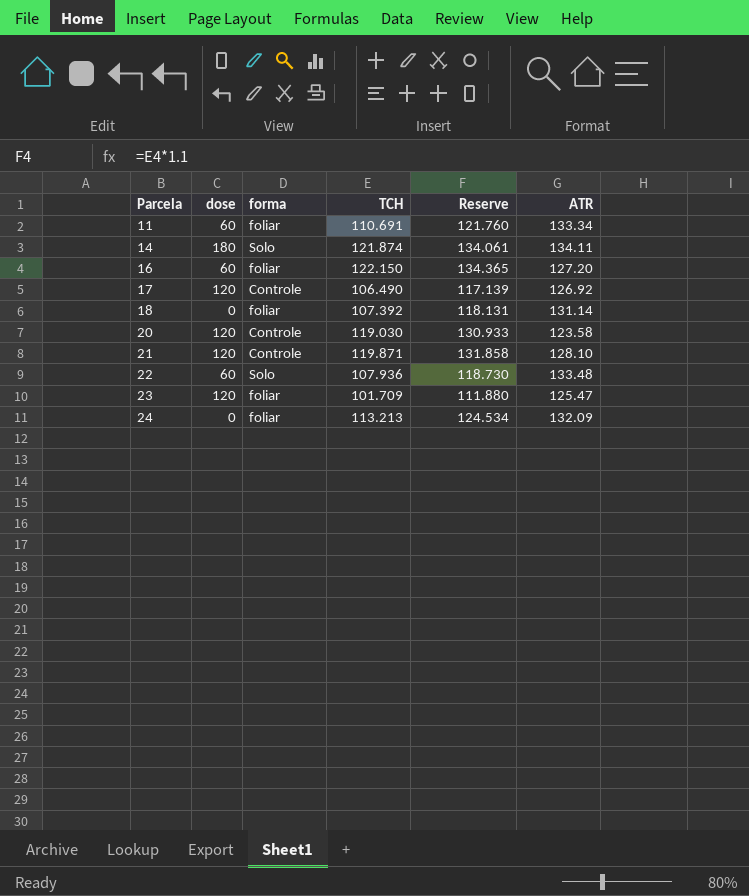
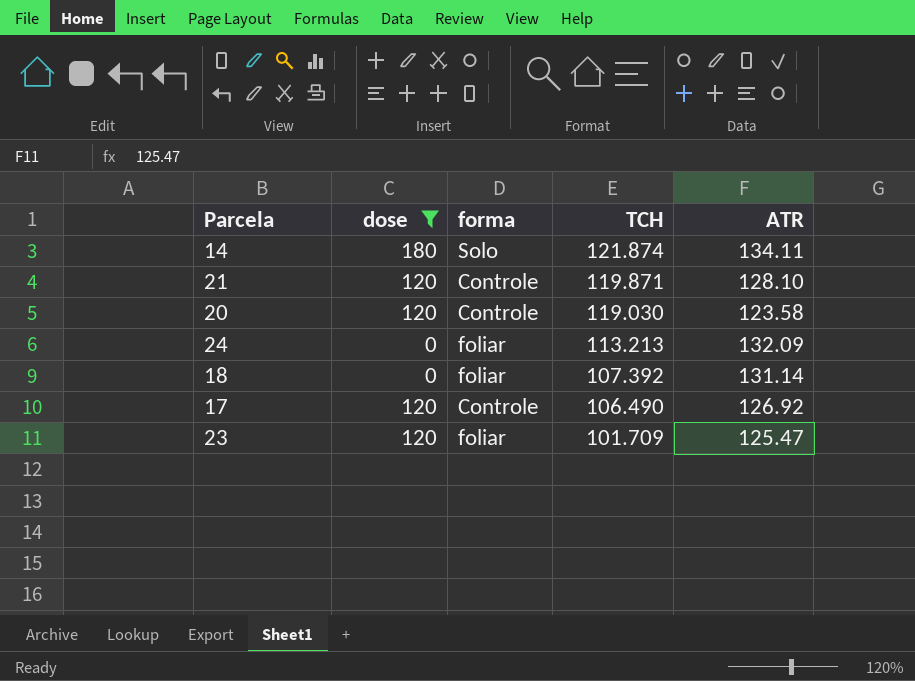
filter: none -> dose != 60
row order: Parcela ascending -> TCH descending
column Reserve | formula: [TCH] * 1.1 -> none

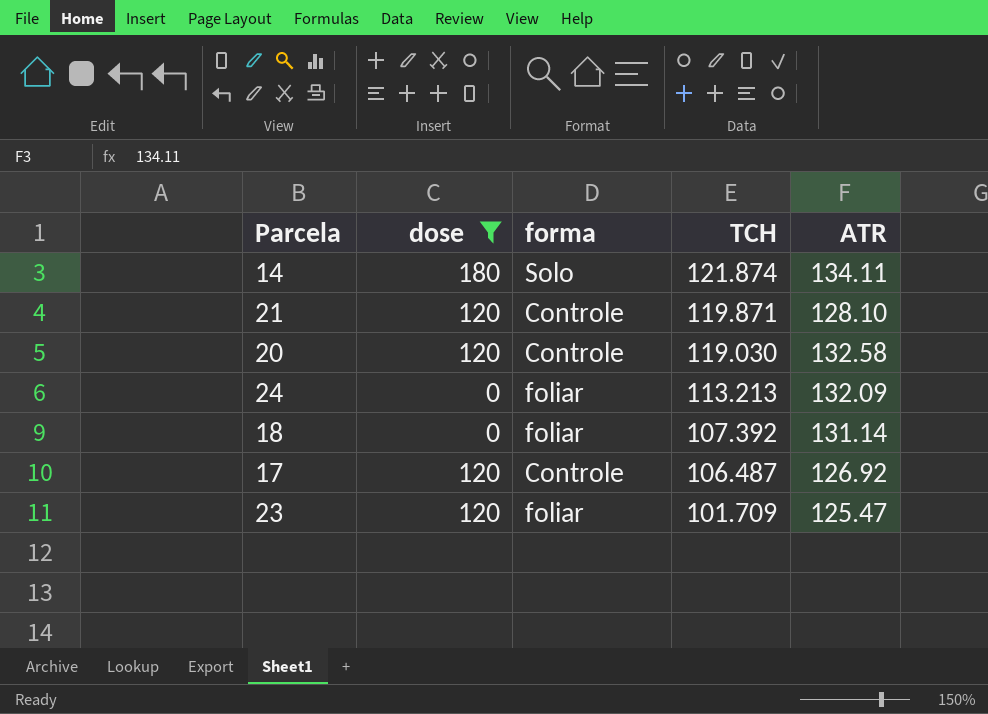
20 | ATR: 123.58 -> 132.58
17 | TCH: 106.490 -> 106.487

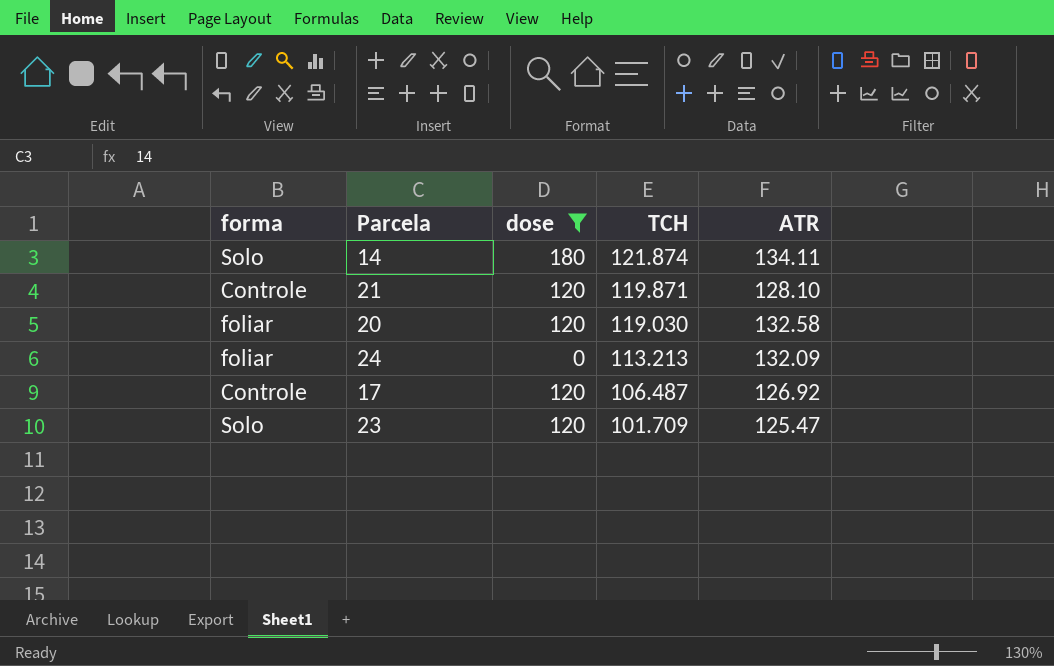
column forma | position: 3 -> 1
row 18: 0 | foliar | 107.392 | 131.14 -> none
20 | forma: Controle -> foliar
23 | forma: foliar -> Solo

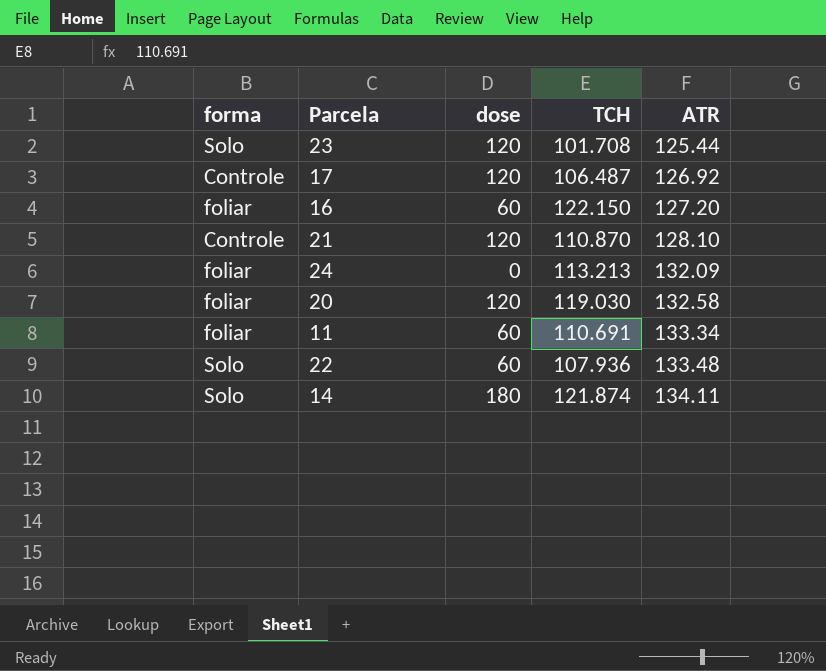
filter: dose != 60 -> none
row order: TCH descending -> ATR ascending
23 | TCH: 101.709 -> 101.708
23 | ATR: 125.47 -> 125.44
21 | TCH: 119.871 -> 110.870

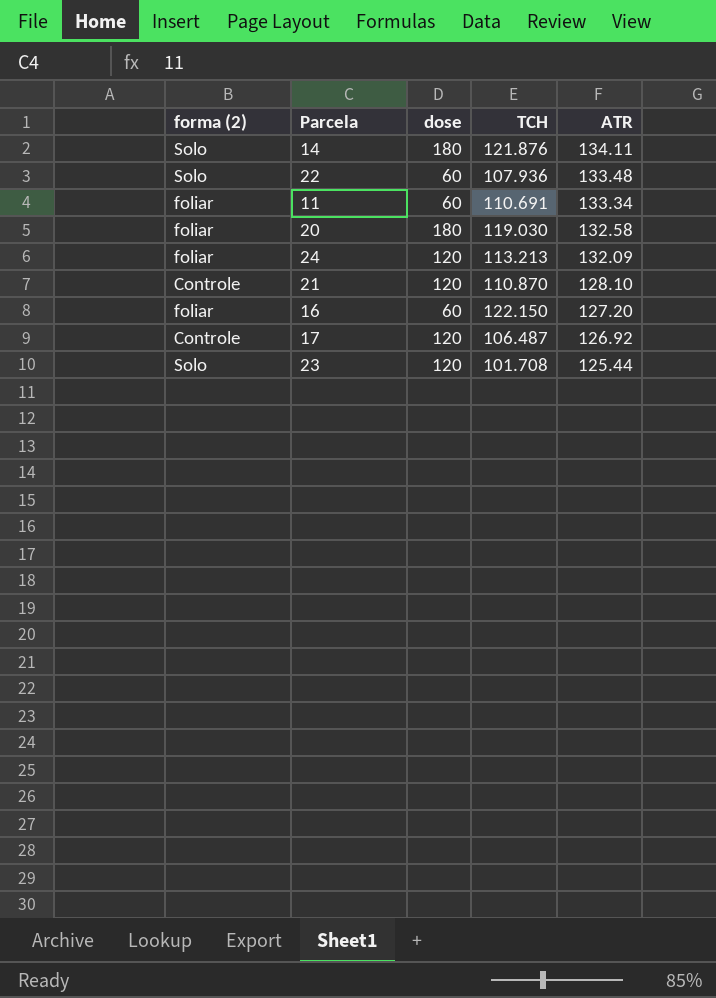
row order: ATR ascending -> ATR descending
column name: forma -> forma (2)
14 | TCH: 121.874 -> 121.876
20 | dose: 120 -> 180
24 | dose: 0 -> 120

